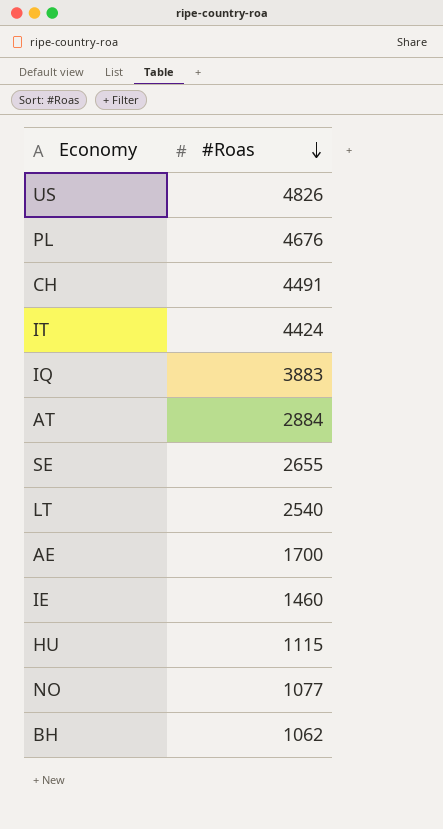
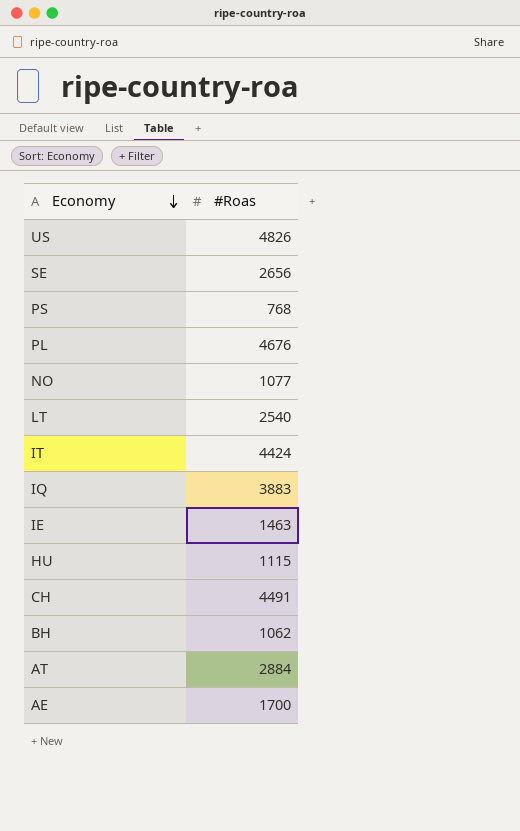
row order: #Roas descending -> Economy descending
SE | #Roas: 2655 -> 2656
row PS: none -> 768
IE | #Roas: 1460 -> 1463

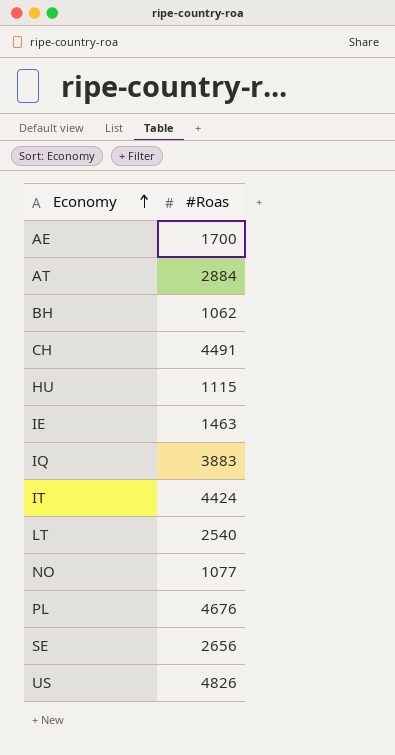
row order: Economy descending -> Economy ascending
row PS: 768 -> none

